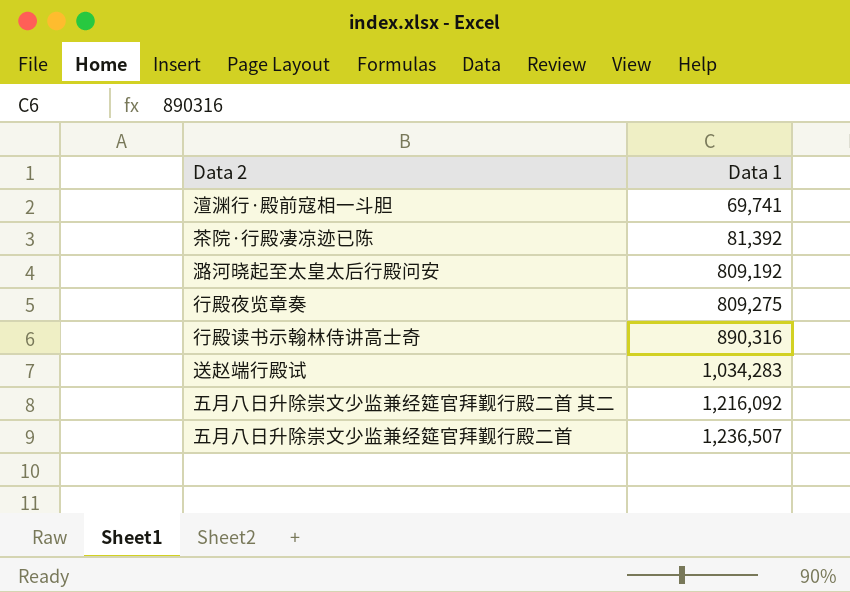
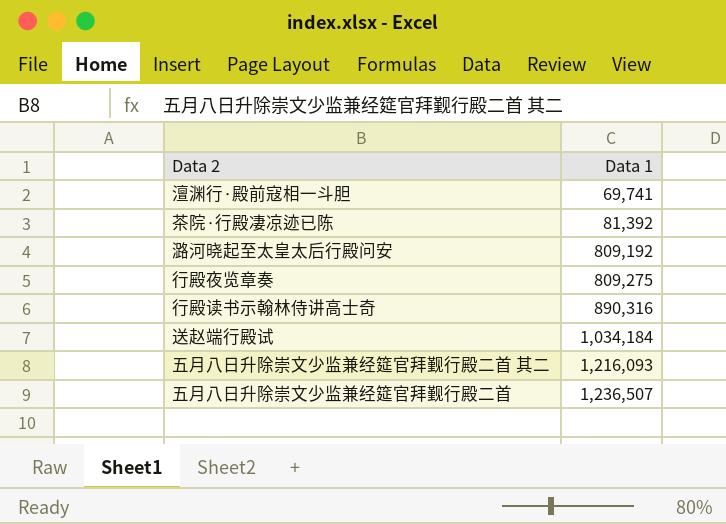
送赵端行殿试 | Data 1: 1,034,283 -> 1,034,184
五月八日升除崇文少监兼经筵官拜觐行殿二首 其二 | Data 1: 1,216,092 -> 1,216,093

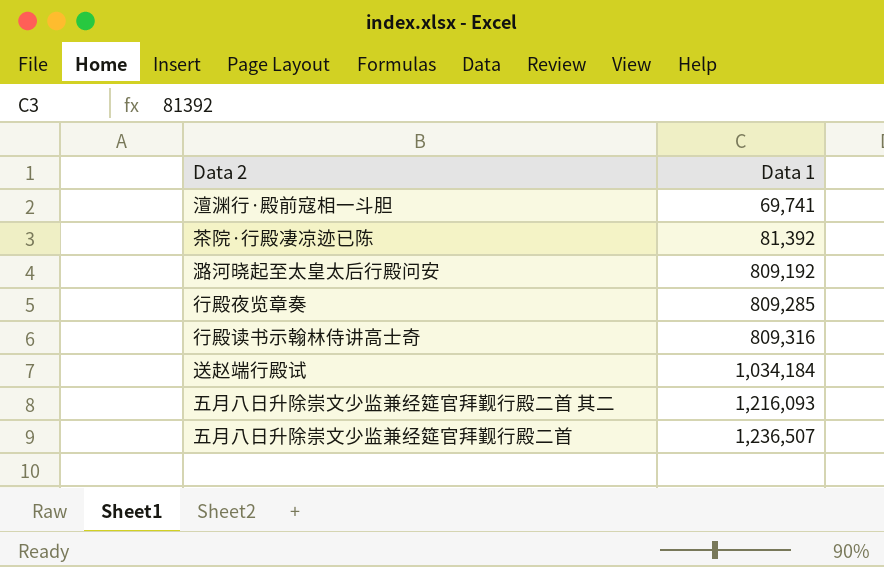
行殿夜览章奏 | Data 1: 809,275 -> 809,285
行殿读书示翰林侍讲高士奇 | Data 1: 890,316 -> 809,316

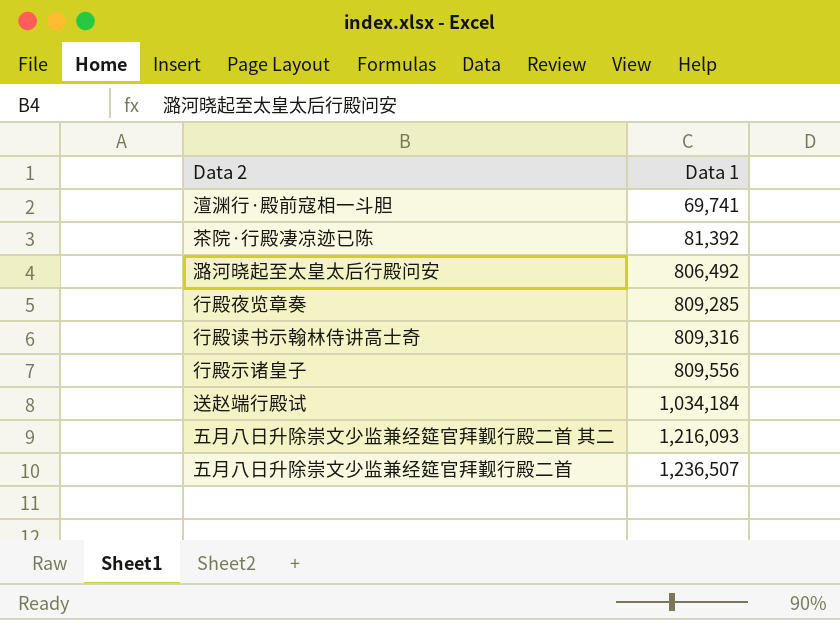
潞河晓起至太皇太后行殿问安 | Data 1: 809,192 -> 806,492
row 行殿示诸皇子: none -> 809,556

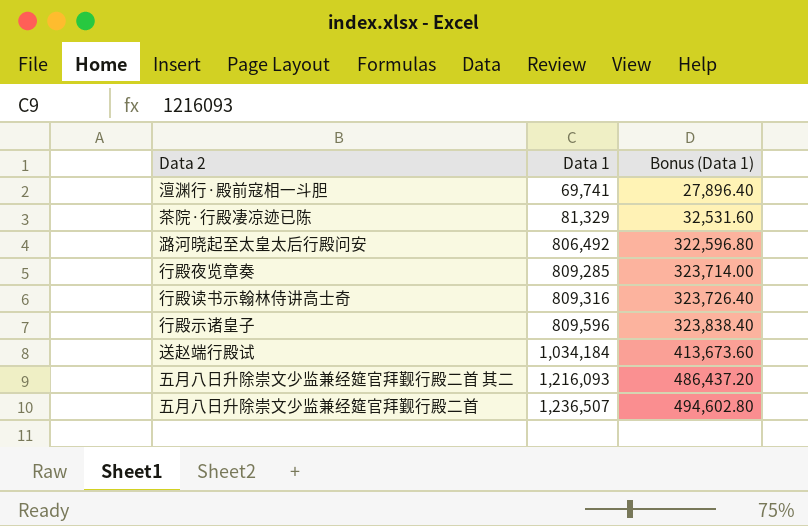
column Bonus (Data 1) | formula: none -> [Data 1] * 0.4
茶院·行殿凄凉迹已陈 | Data 1: 81,392 -> 81,329
行殿示诸皇子 | Data 1: 809,556 -> 809,596

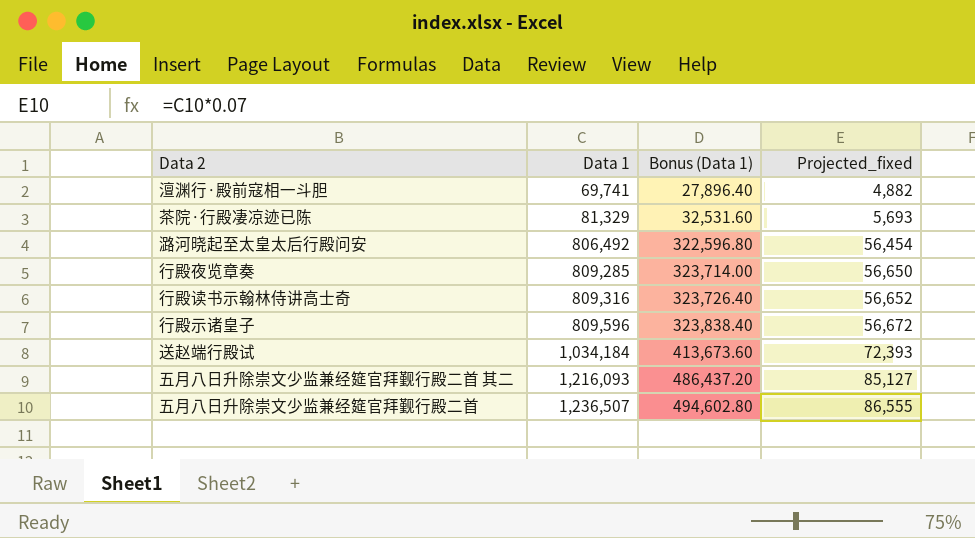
column Projected_fixed | formula: none -> [Data 1] * 0.07

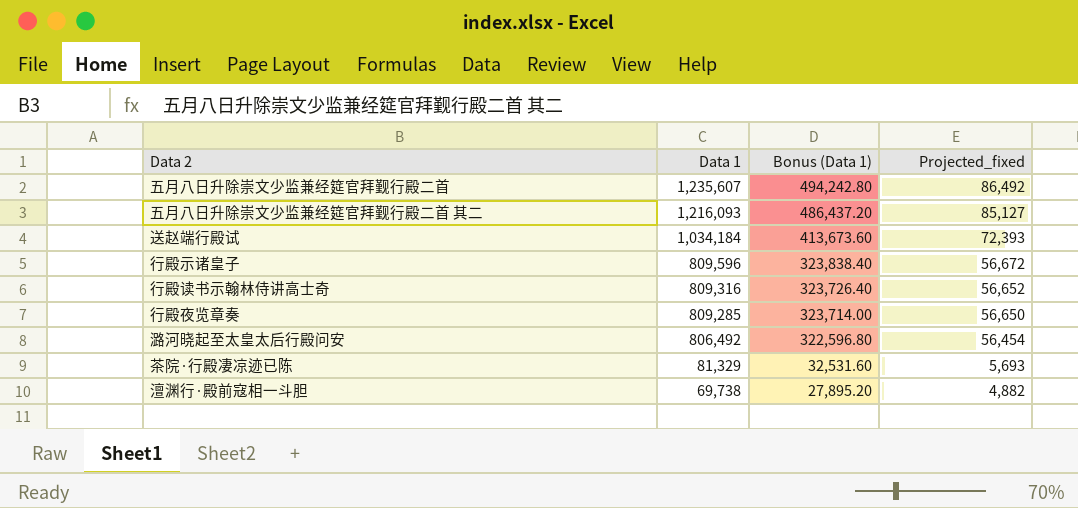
row order: Data 1 ascending -> Data 1 descending
五月八日升除崇文少监兼经筵官拜觐行殿二首 | Data 1: 1,236,507 -> 1,235,607
五月八日升除崇文少监兼经筵官拜觐行殿二首 | Bonus (Data 1): 494,602.80 -> 494,242.80
五月八日升除崇文少监兼经筵官拜觐行殿二首 | Projected_fixed: 86,555 -> 86,492
澶渊行·殿前寇相一斗胆 | Data 1: 69,741 -> 69,738
澶渊行·殿前寇相一斗胆 | Bonus (Data 1): 27,896.40 -> 27,895.20

